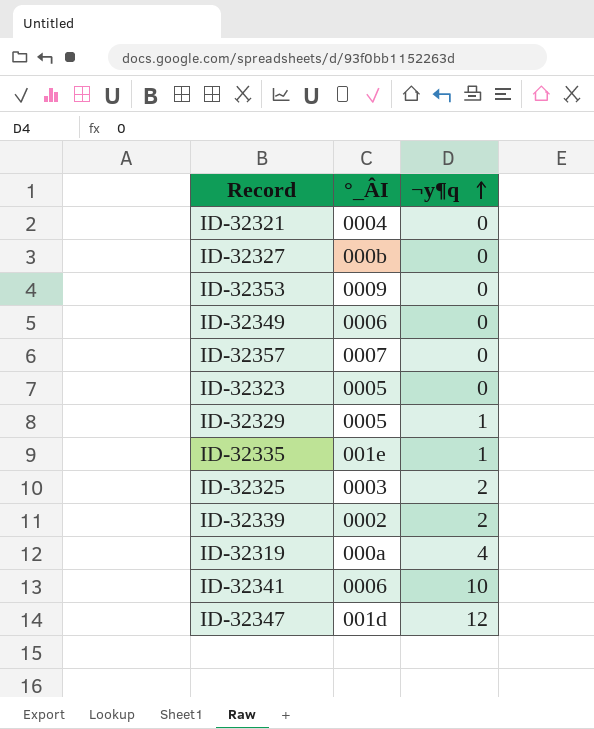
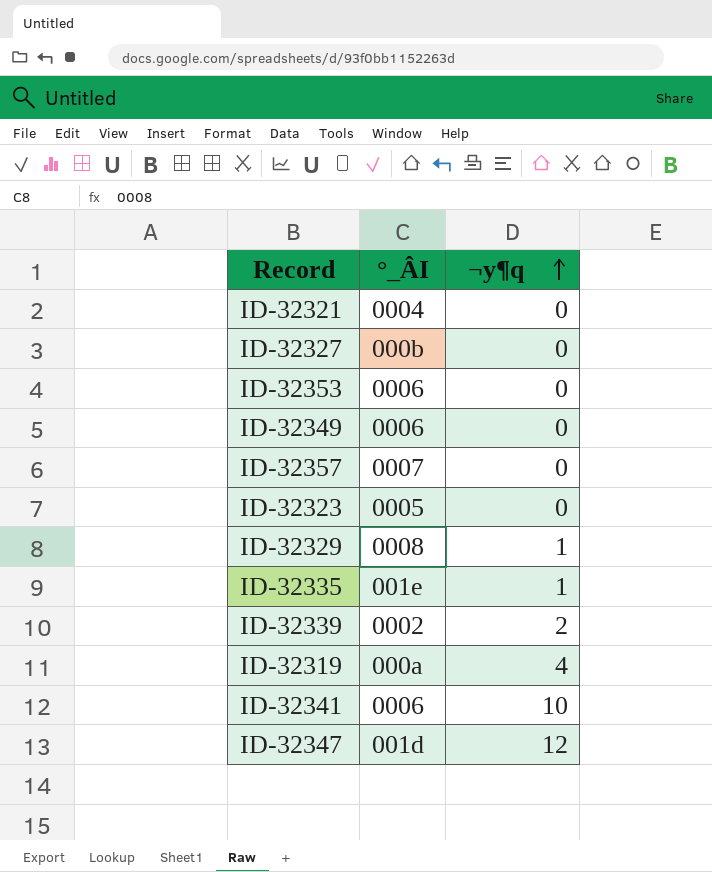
row ID-32325: 0003 | 2 -> none
ID-32353 | °_ÂI: 0009 -> 0006
ID-32329 | °_ÂI: 0005 -> 0008

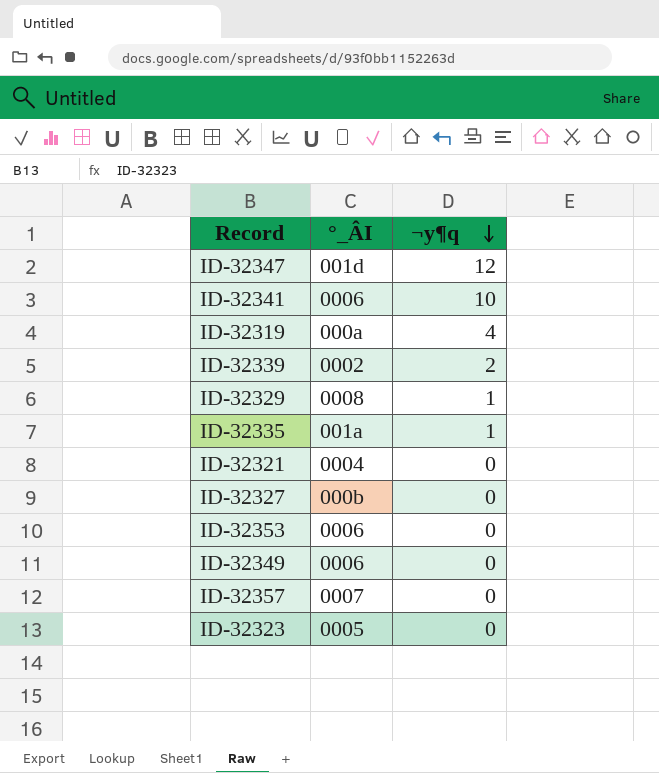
row order: ¬y¶q ascending -> ¬y¶q descending
ID-32335 | °_ÂI: 001e -> 001a

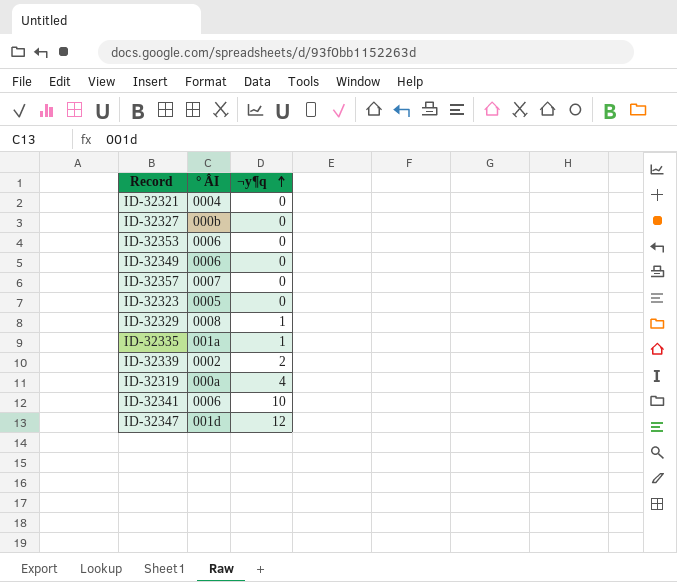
row order: ¬y¶q descending -> ¬y¶q ascending
column name: °_ÂI -> ° ÂI

